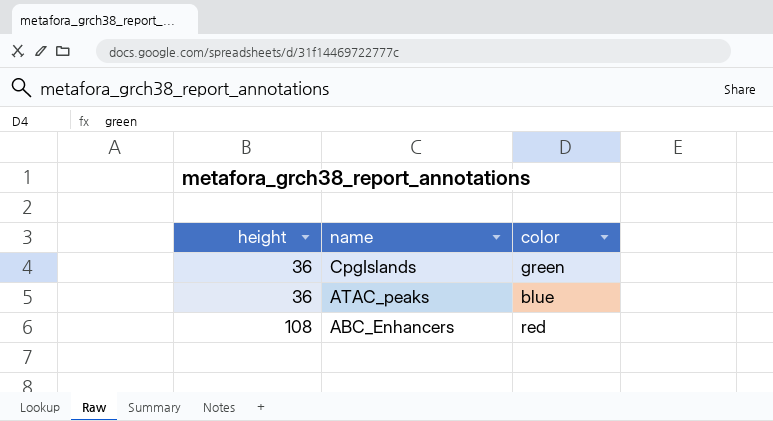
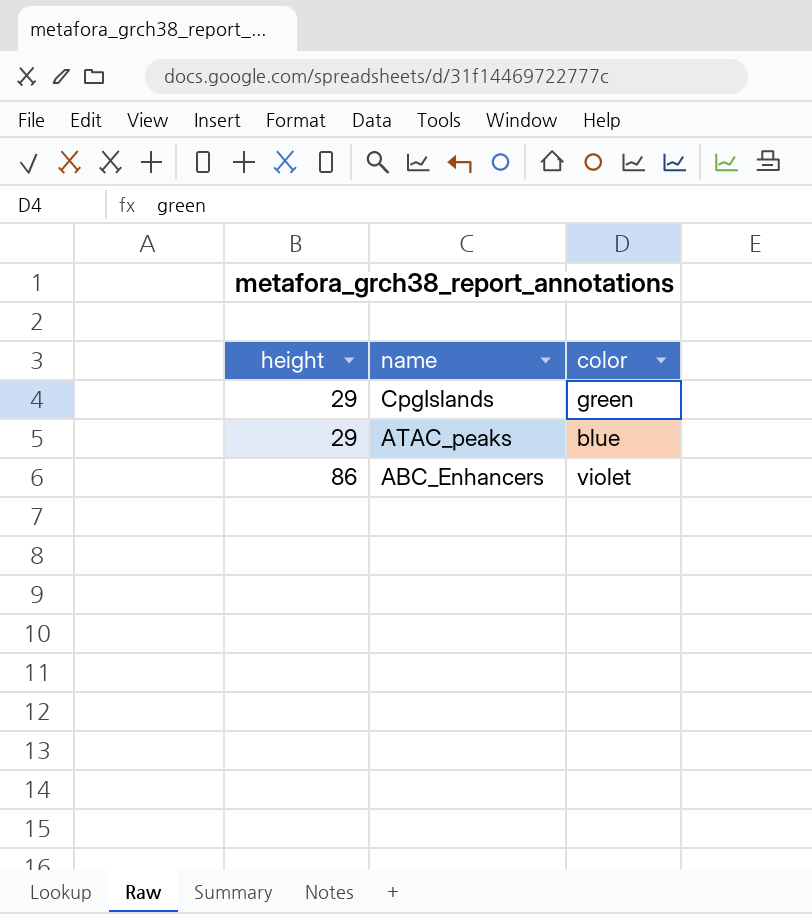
CpgIslands | height: 36 -> 29
ATAC_peaks | height: 36 -> 29
ABC_Enhancers | height: 108 -> 86
ABC_Enhancers | color: red -> violet

